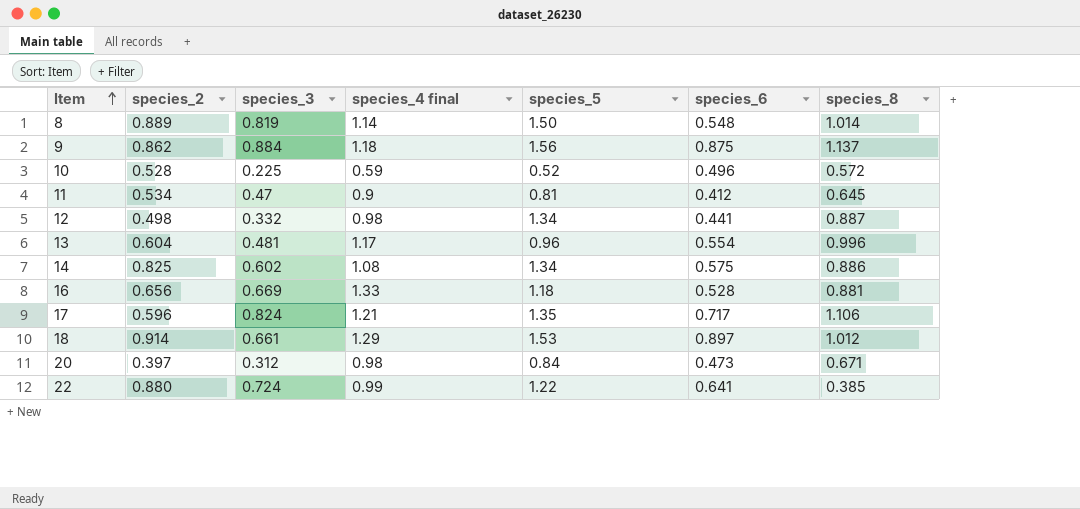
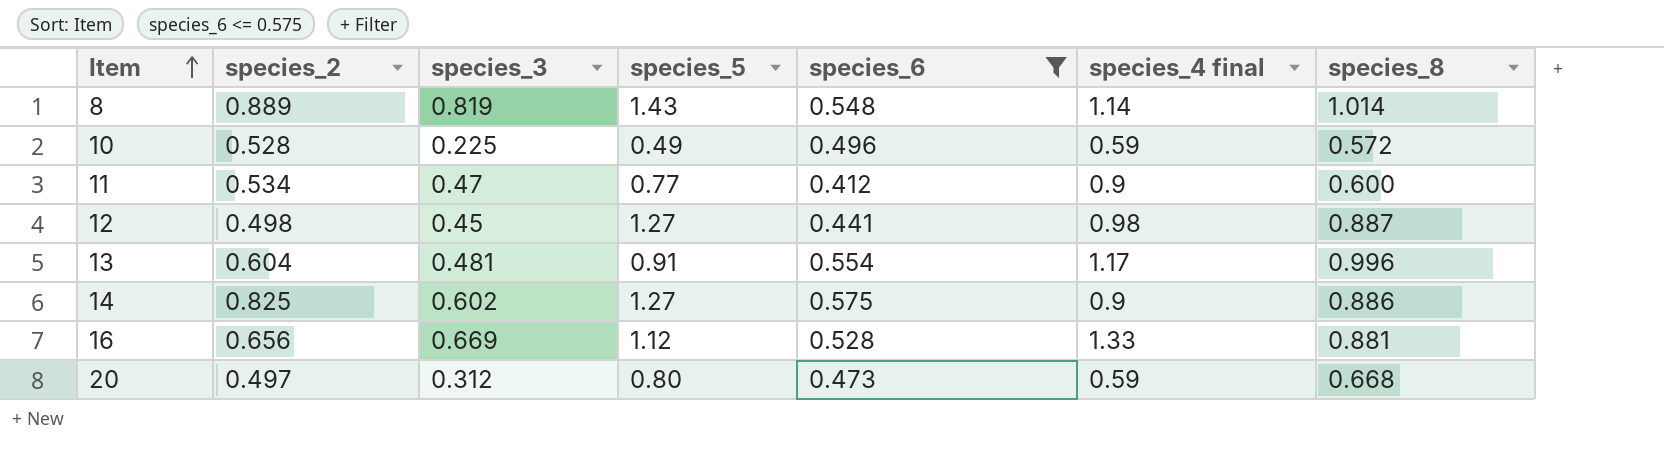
filter: none -> species_6 <= 0.575
column species_4 final | position: 4 -> 6
8 | species_5: 1.50 -> 1.43
10 | species_5: 0.52 -> 0.49
11 | species_5: 0.81 -> 0.77
11 | species_8: 0.645 -> 0.600
12 | species_3: 0.332 -> 0.45
12 | species_5: 1.34 -> 1.27
13 | species_5: 0.96 -> 0.91
14 | species_5: 1.34 -> 1.27
14 | species_4 final: 1.08 -> 0.9
16 | species_5: 1.18 -> 1.12
20 | species_2: 0.397 -> 0.497
20 | species_5: 0.84 -> 0.80
20 | species_4 final: 0.98 -> 0.59
20 | species_8: 0.671 -> 0.668

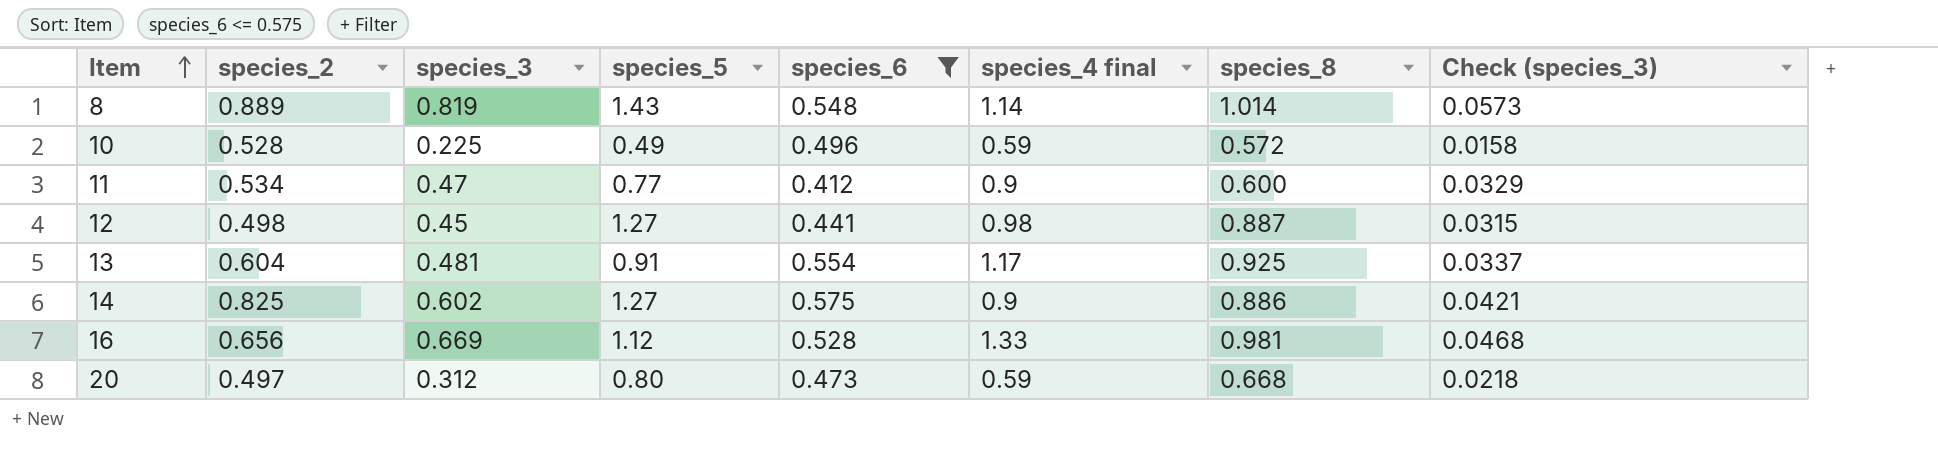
column Check (species_3) | formula: none -> [species_3] * 0.07
13 | species_8: 0.996 -> 0.925
16 | species_8: 0.881 -> 0.981

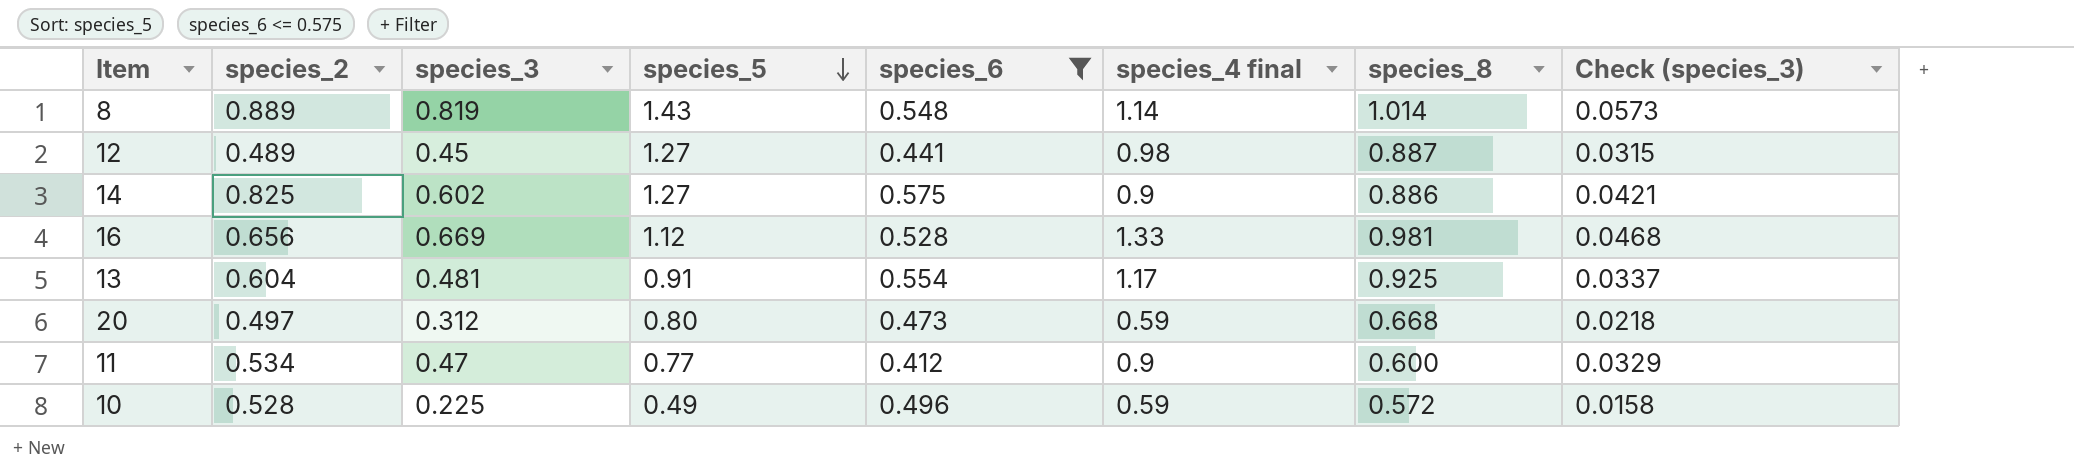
row order: Item ascending -> species_5 descending
12 | species_2: 0.498 -> 0.489

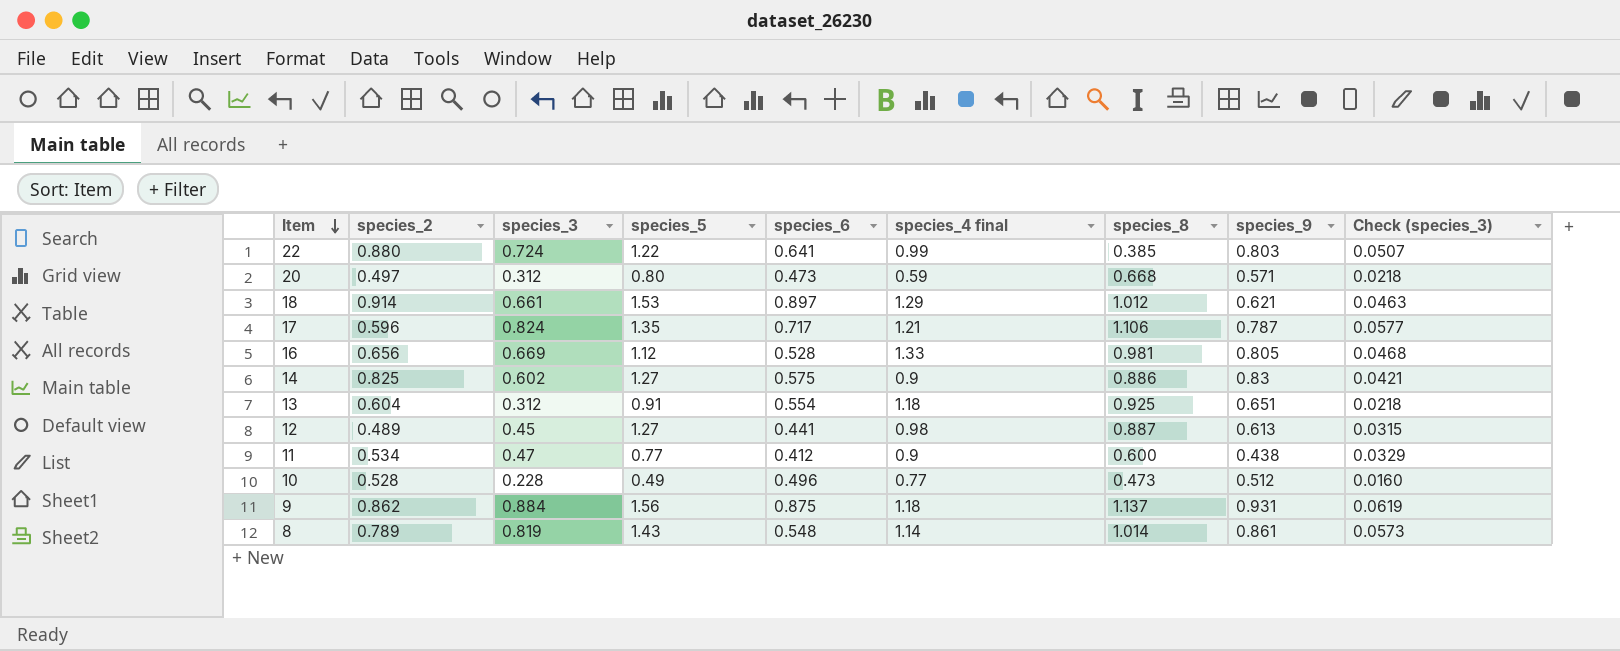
filter: species_6 <= 0.575 -> none
row order: species_5 descending -> Item descending
column species_9 | position: none -> 8
13 | species_3: 0.481 -> 0.312
13 | species_4 final: 1.17 -> 1.18
13 | Check (species_3): 0.0337 -> 0.0218
10 | species_3: 0.225 -> 0.228
10 | species_4 final: 0.59 -> 0.77
10 | species_8: 0.572 -> 0.473
10 | Check (species_3): 0.0158 -> 0.0160
8 | species_2: 0.889 -> 0.789

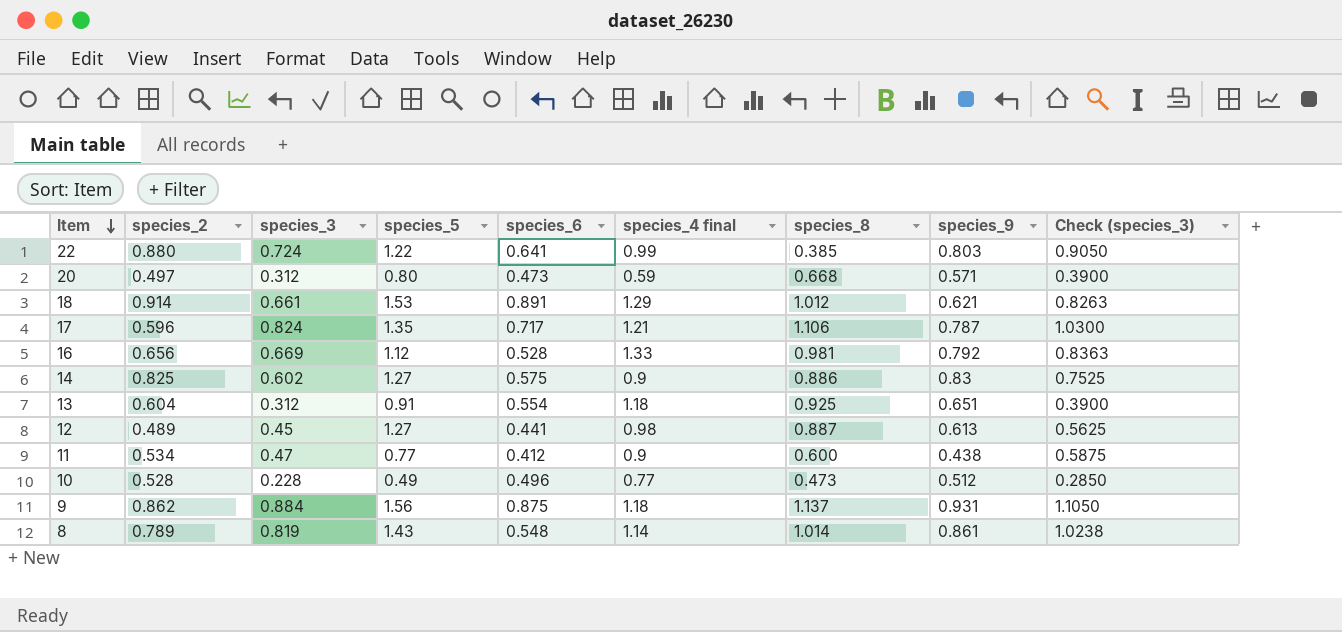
column Check (species_3) | formula: [species_3] * 0.07 -> [species_3] * 1.25
18 | species_6: 0.897 -> 0.891
16 | species_9: 0.805 -> 0.792

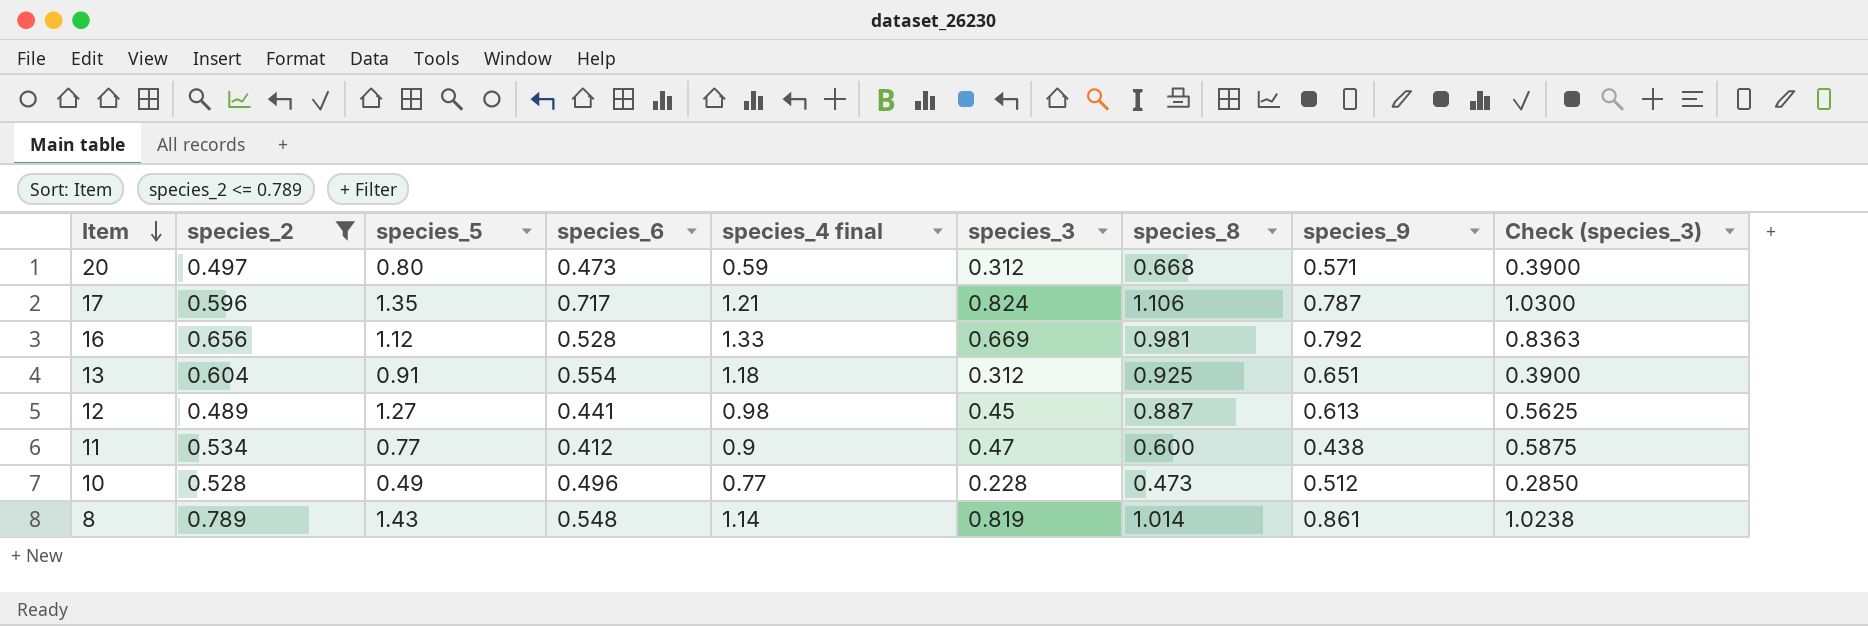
filter: none -> species_2 <= 0.789
column species_3 | position: 3 -> 6

